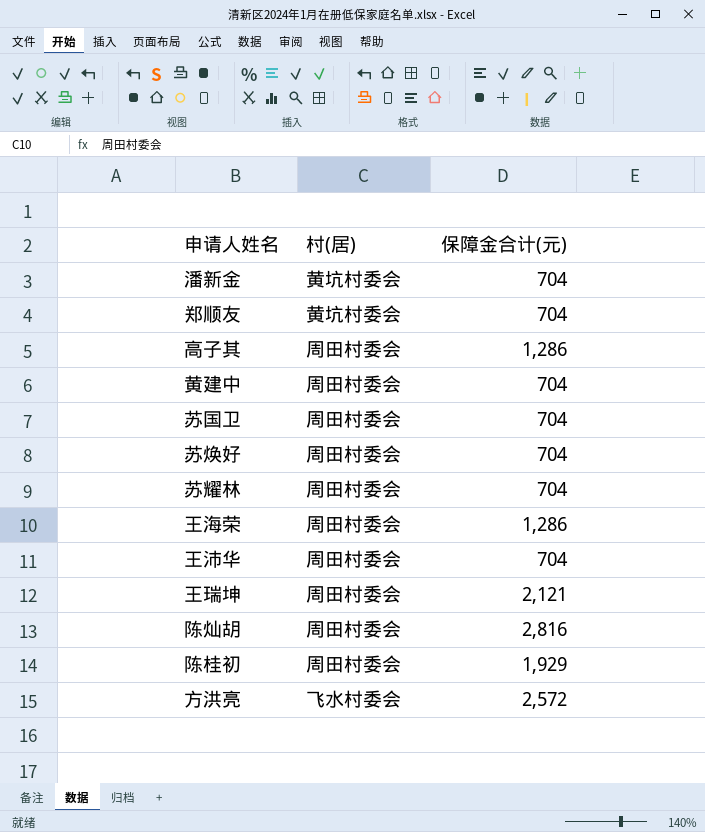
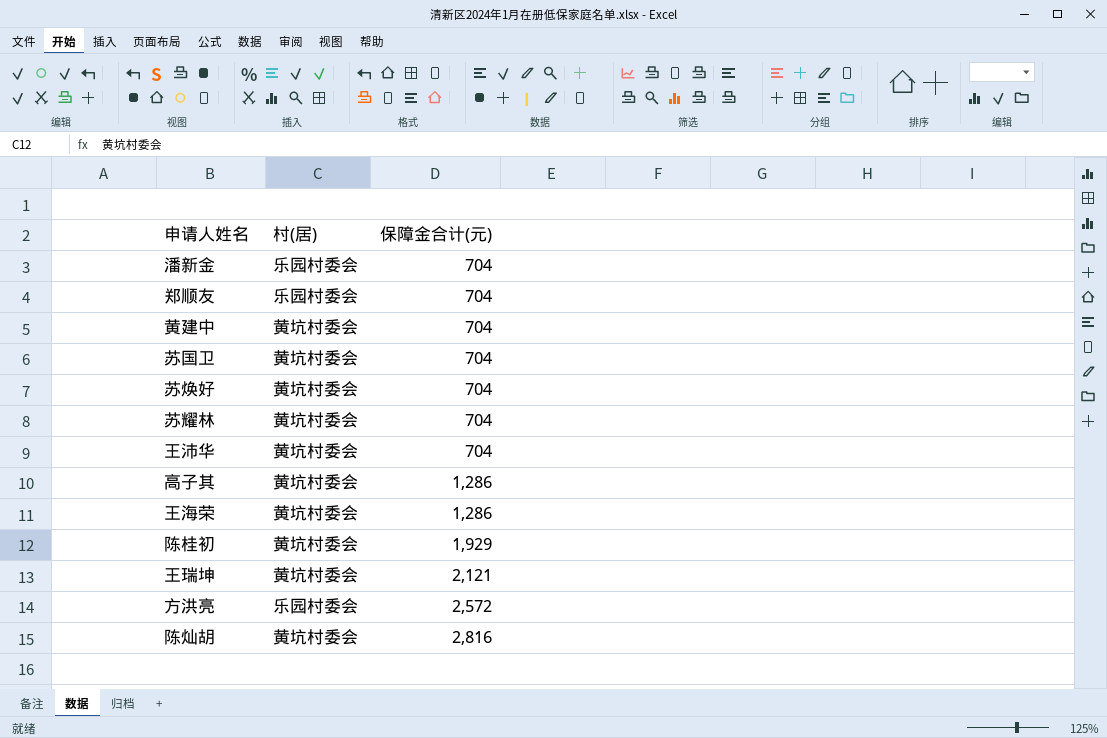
row order: none -> 保障金合计(元) ascending
潘新金 | 村(居): 黄坑村委会 -> 乐园村委会
郑顺友 | 村(居): 黄坑村委会 -> 乐园村委会
黄建中 | 村(居): 周田村委会 -> 黄坑村委会
苏国卫 | 村(居): 周田村委会 -> 黄坑村委会
苏焕好 | 村(居): 周田村委会 -> 黄坑村委会
苏耀林 | 村(居): 周田村委会 -> 黄坑村委会
王沛华 | 村(居): 周田村委会 -> 黄坑村委会
高子其 | 村(居): 周田村委会 -> 黄坑村委会
王海荣 | 村(居): 周田村委会 -> 黄坑村委会
陈桂初 | 村(居): 周田村委会 -> 黄坑村委会
王瑞坤 | 村(居): 周田村委会 -> 黄坑村委会
方洪亮 | 村(居): 飞水村委会 -> 乐园村委会
陈灿胡 | 村(居): 周田村委会 -> 黄坑村委会

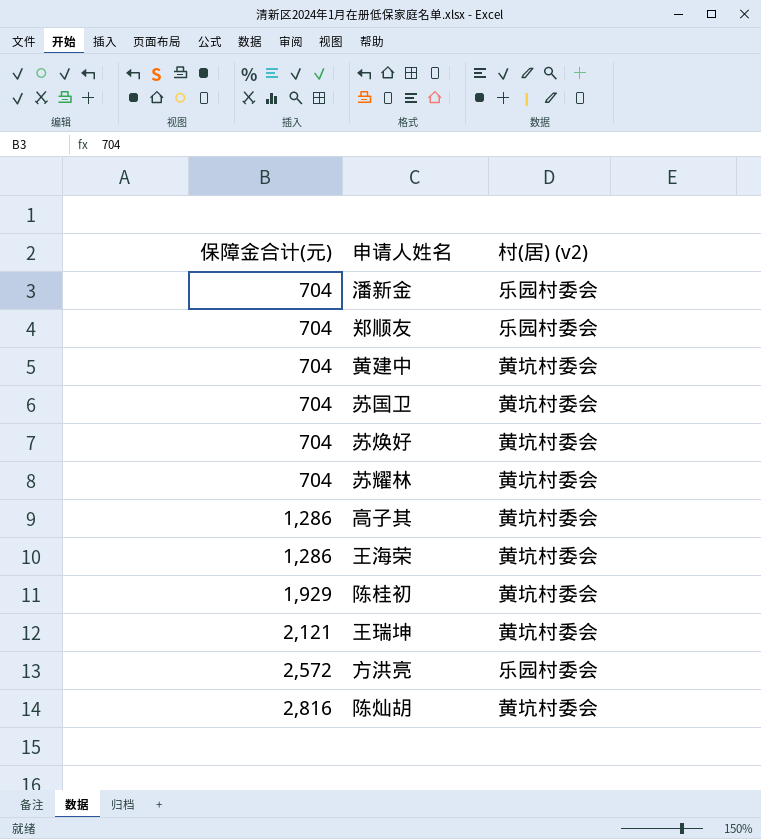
column 保障金合计(元) | position: 3 -> 1
column name: 村(居) -> 村(居) (v2)
row 王沛华: 黄坑村委会 | 704 -> none

